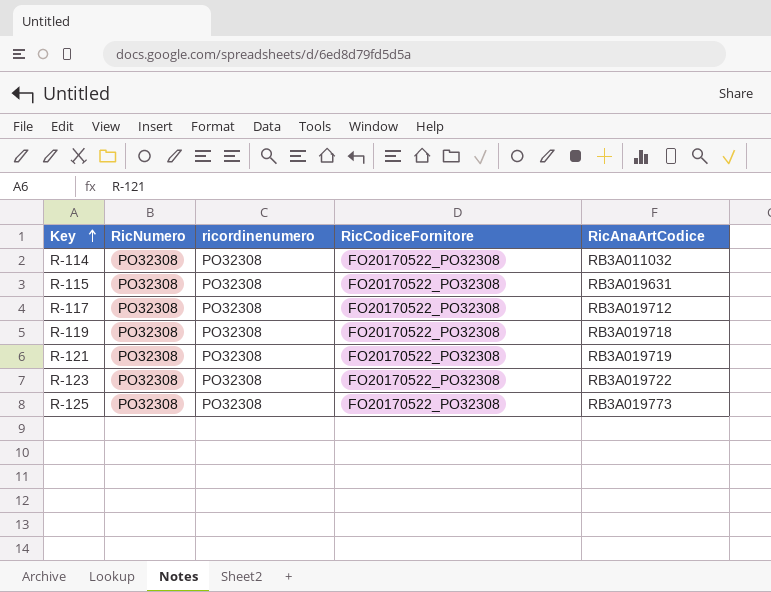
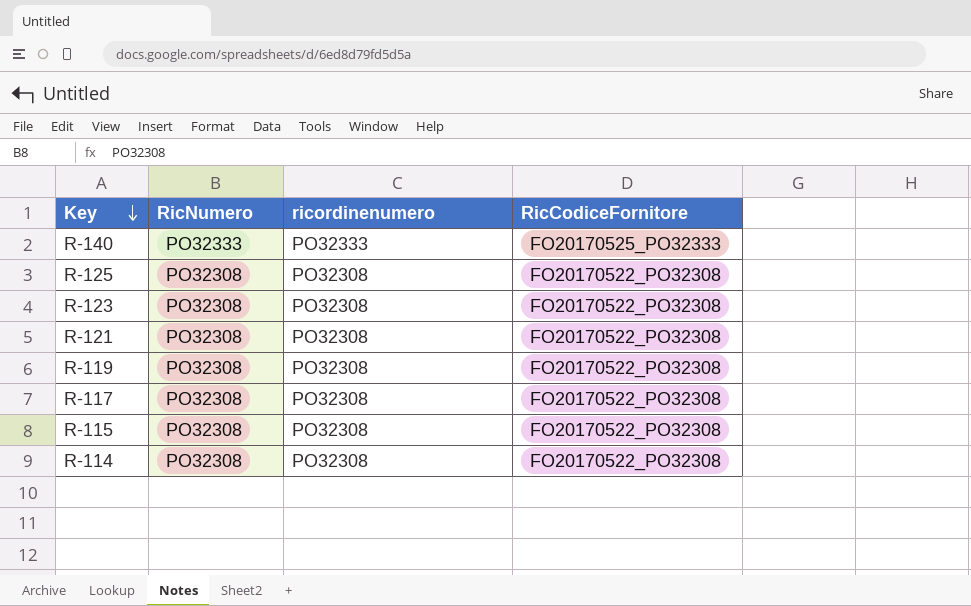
row order: Key ascending -> Key descending
column RicAnaArtCodice | position: 5 -> none
row R-140: none -> PO32333 | PO32333 | FO20170525_PO32333

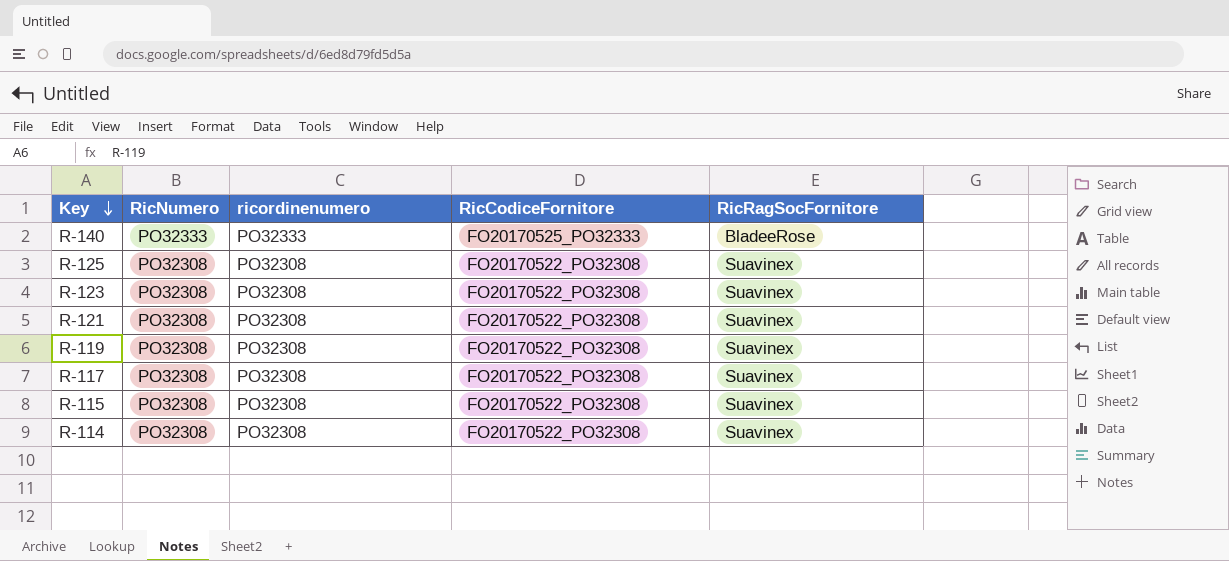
column RicRagSocFornitore | position: none -> 5

